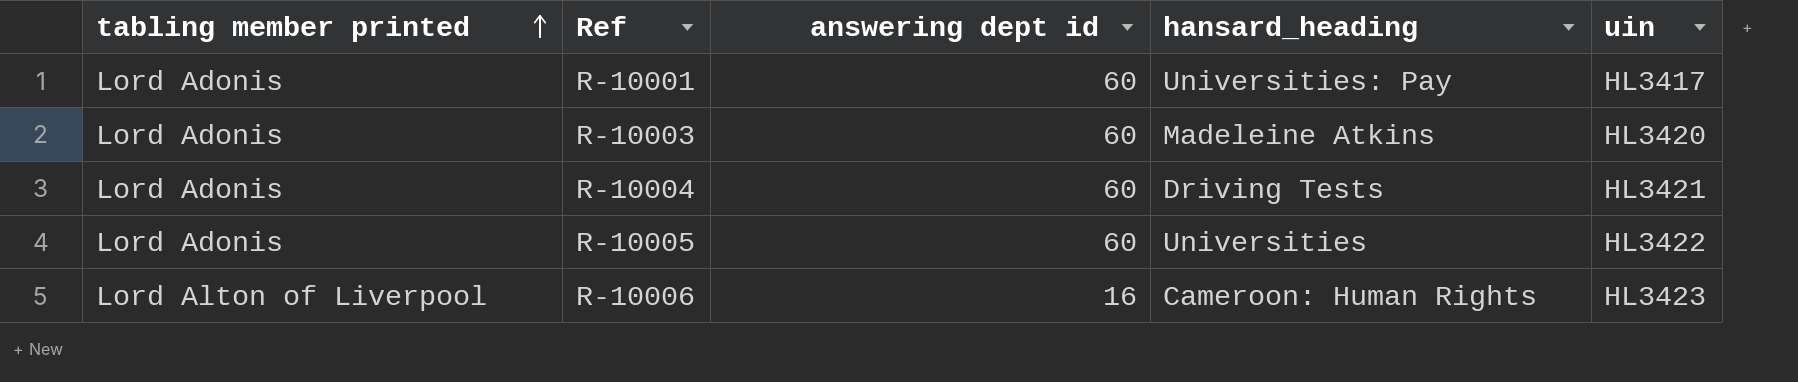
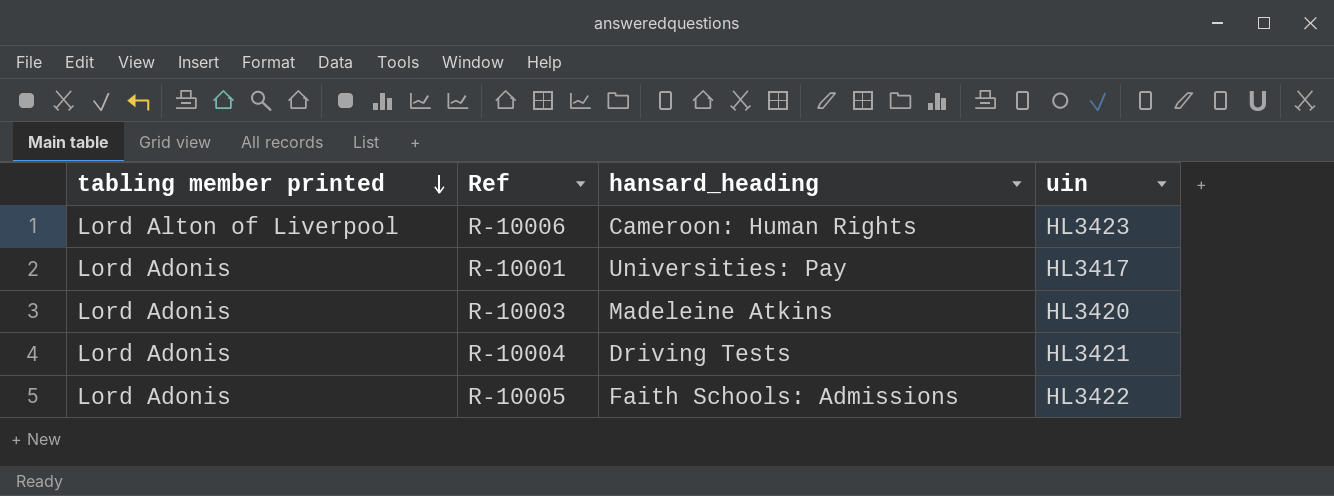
row order: tabling member printed ascending -> tabling member printed descending
column answering dept id | position: 3 -> none
R-10005 | hansard_heading: Universities -> Faith Schools: Admissions

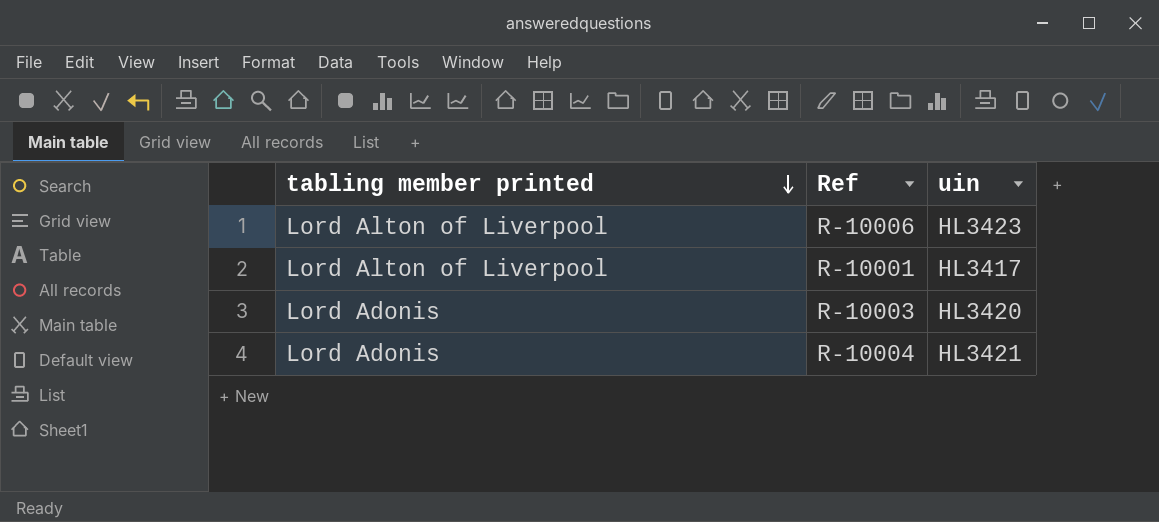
column hansard_heading | position: 3 -> none
row R-10005: Lord Adonis | Faith Schools: Admissions | HL3422 -> none
R-10001 | tabling member printed: Lord Adonis -> Lord Alton of Liverpool

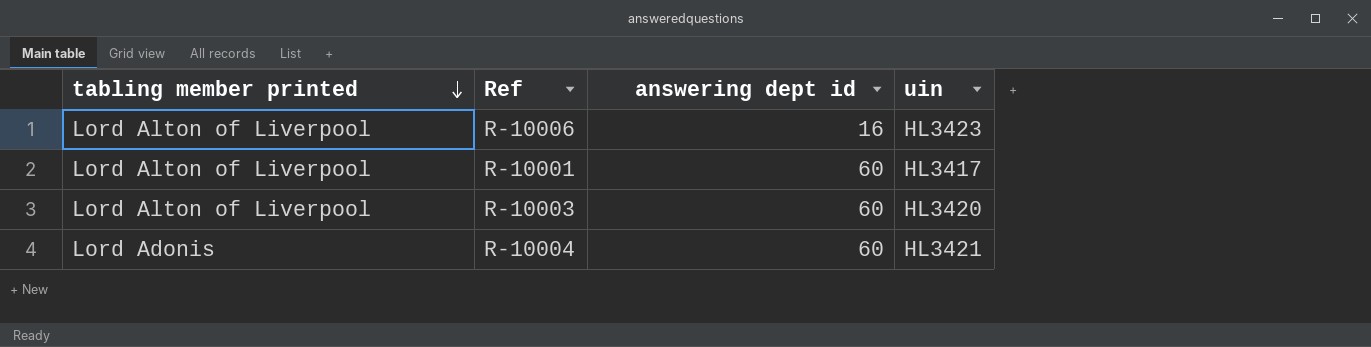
column answering dept id | position: none -> 3
R-10003 | tabling member printed: Lord Adonis -> Lord Alton of Liverpool

